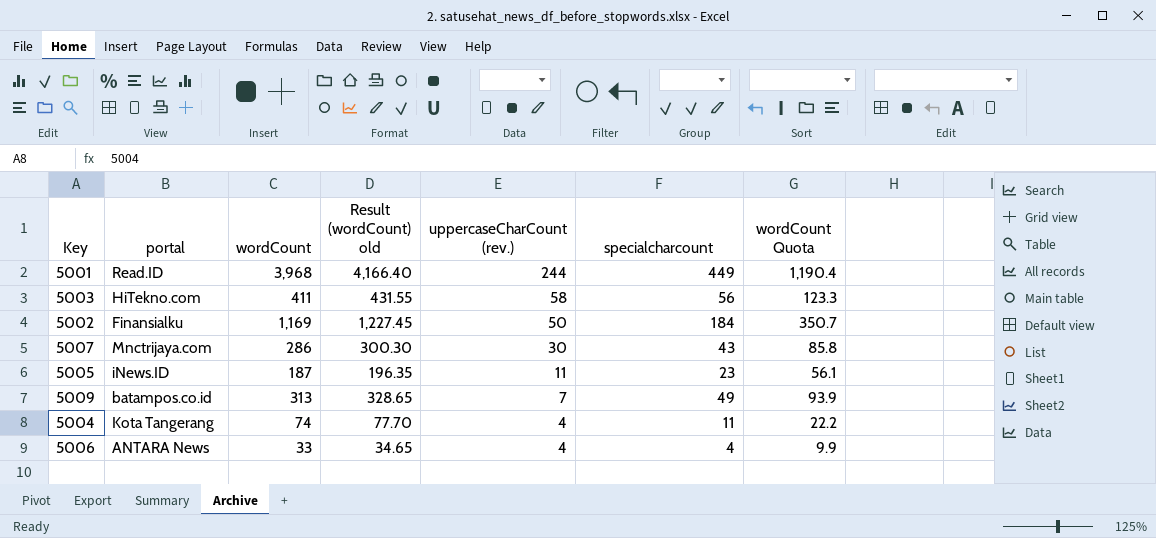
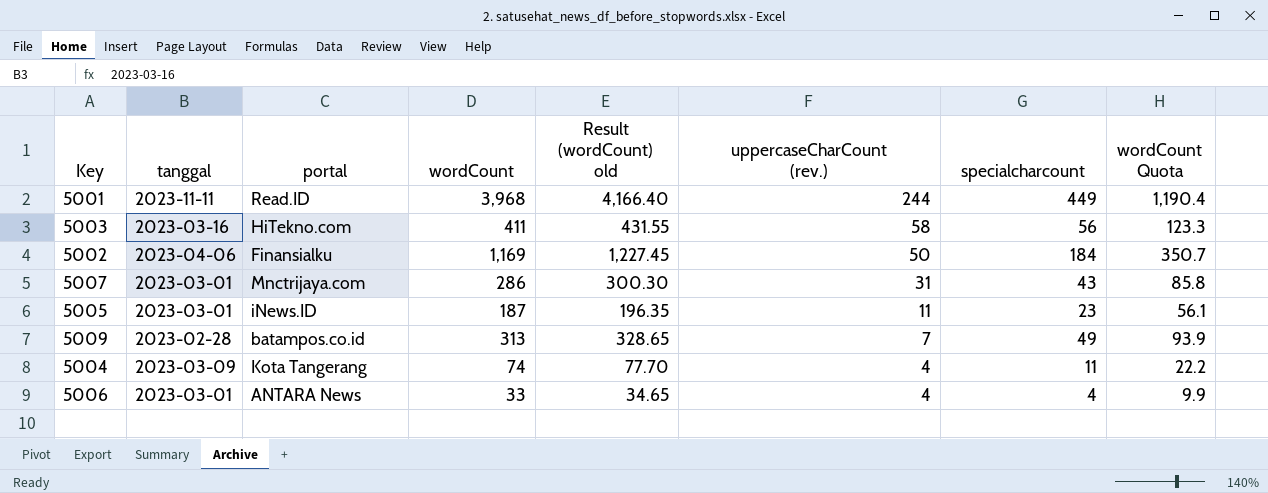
column tanggal | position: none -> 2
5007 | uppercaseCharCount (rev.): 30 -> 31

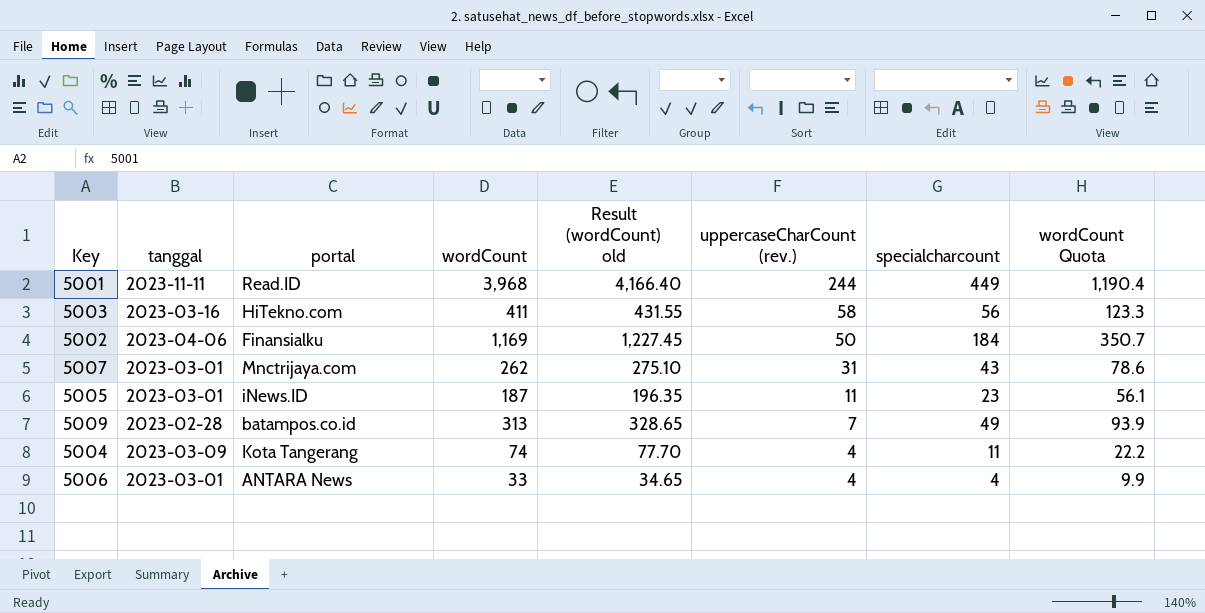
5007 | wordCount: 286 -> 262
5007 | Result (wordCount) old: 300.30 -> 275.10
5007 | wordCount Quota: 85.8 -> 78.6

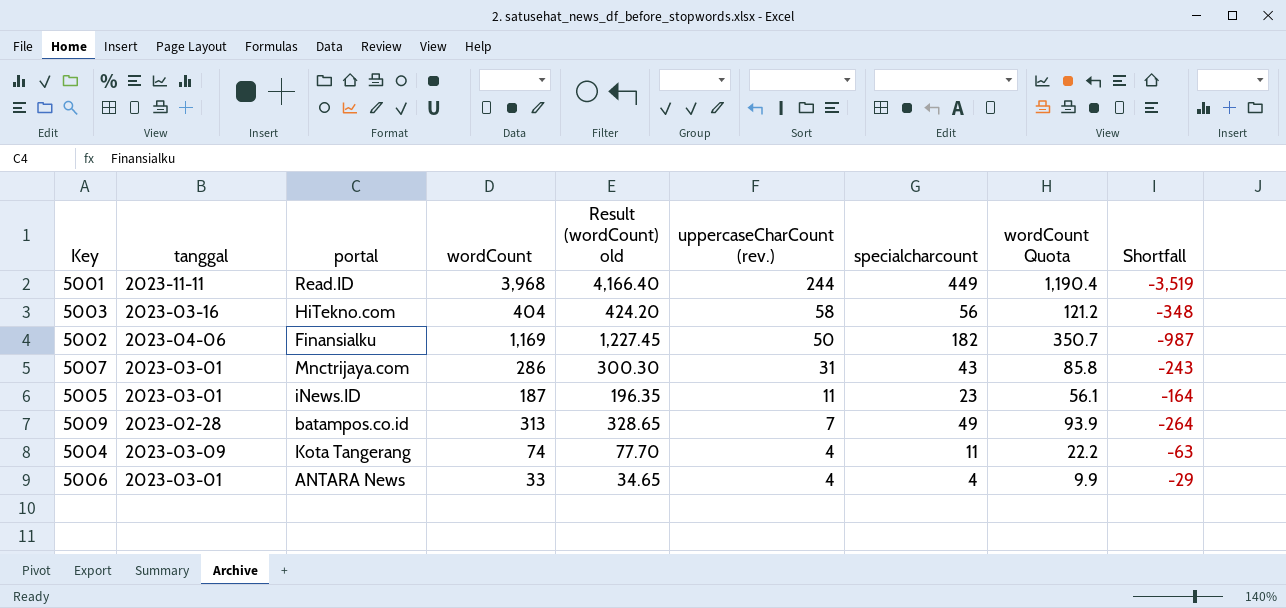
column Shortfall | formula: none -> [specialcharcount] - [wordCount]
5003 | wordCount: 411 -> 404
5003 | Result (wordCount) old: 431.55 -> 424.20
5003 | wordCount Quota: 123.3 -> 121.2
5002 | specialcharcount: 184 -> 182
5007 | wordCount: 262 -> 286
5007 | Result (wordCount) old: 275.10 -> 300.30
5007 | wordCount Quota: 78.6 -> 85.8

